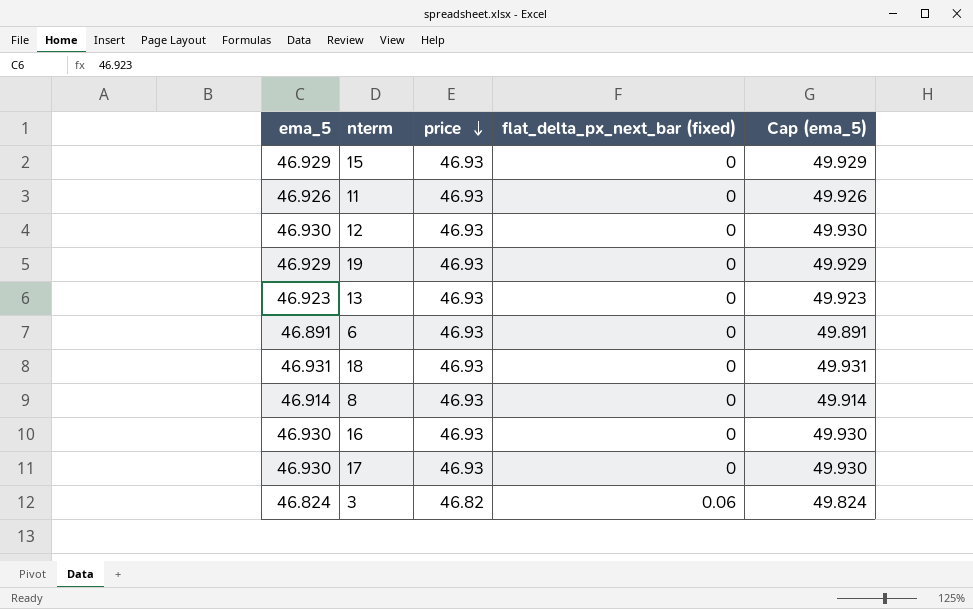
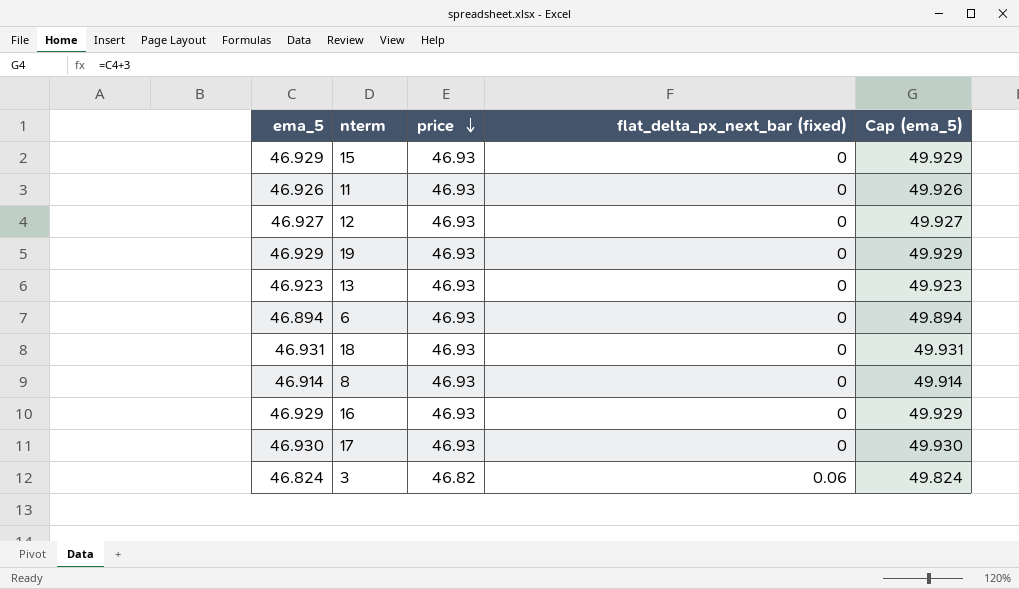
12 | ema_5: 46.930 -> 46.927
12 | Cap (ema_5): 49.930 -> 49.927
6 | ema_5: 46.891 -> 46.894
6 | Cap (ema_5): 49.891 -> 49.894
16 | ema_5: 46.930 -> 46.929
16 | Cap (ema_5): 49.930 -> 49.929

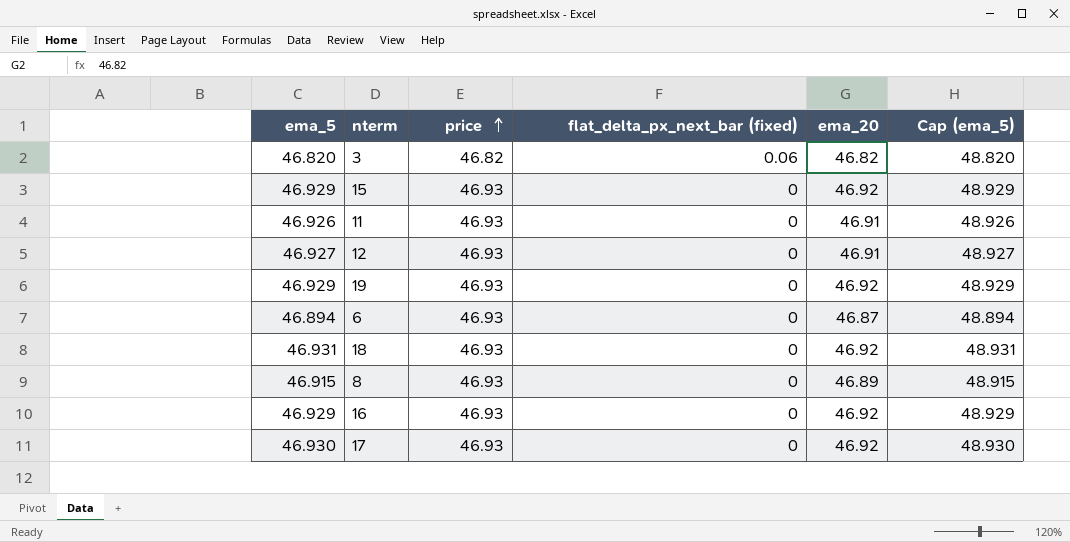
row order: price descending -> price ascending
column ema_20 | position: none -> 5
column Cap (ema_5) | formula: [ema_5] + 3 -> [ema_5] + 2
row 13: 46.923 | 46.93 | 0 | 49.923 -> none
3 | ema_5: 46.824 -> 46.820
8 | ema_5: 46.914 -> 46.915

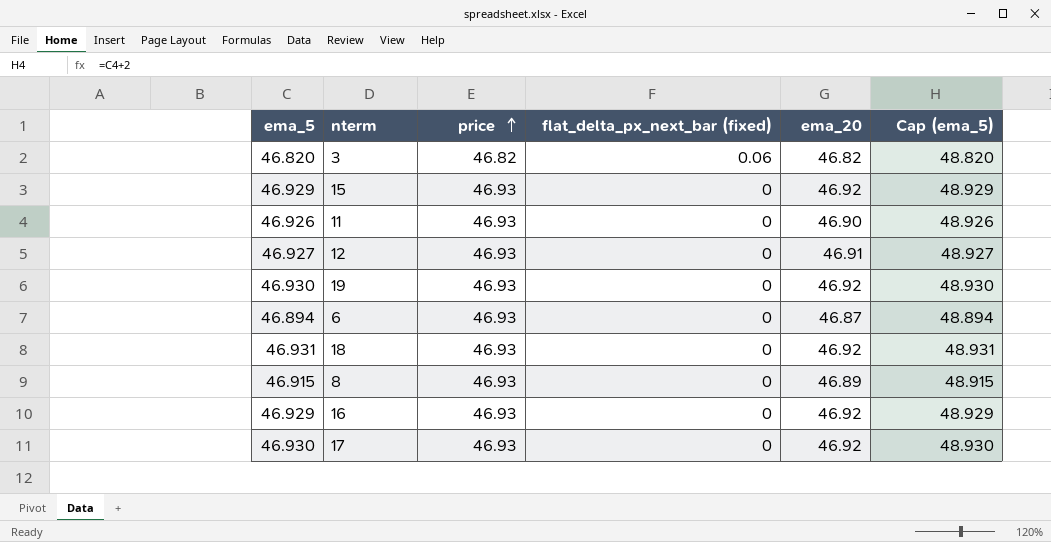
11 | ema_20: 46.91 -> 46.90
19 | ema_5: 46.929 -> 46.930
19 | Cap (ema_5): 48.929 -> 48.930

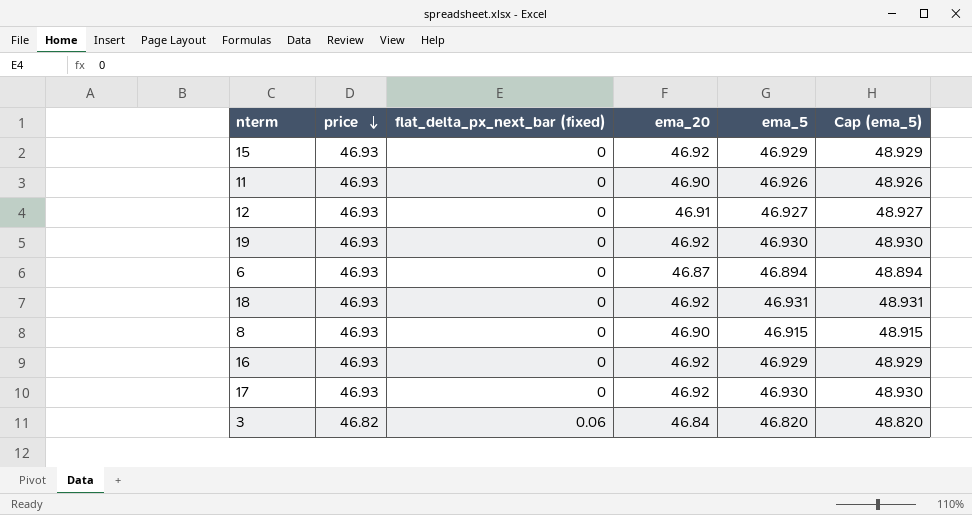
row order: price ascending -> price descending
column ema_5 | position: 1 -> 5
8 | ema_20: 46.89 -> 46.90
3 | ema_20: 46.82 -> 46.84

